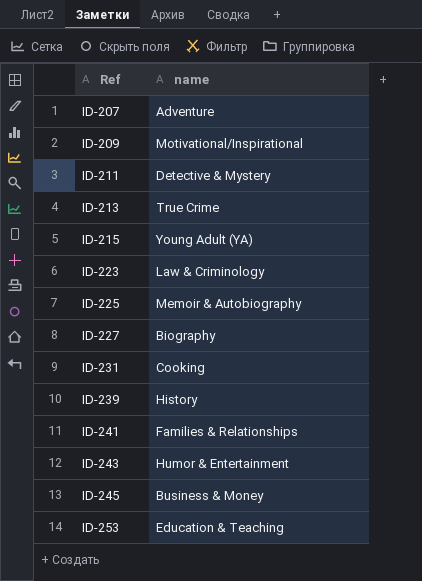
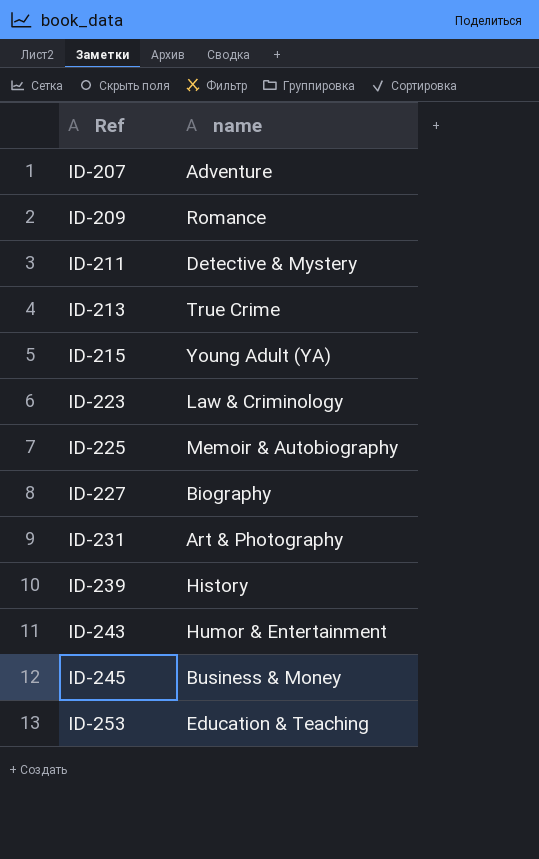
row ID-241: Families & Relationships -> none
ID-209 | name: Motivational/Inspirational -> Romance
ID-231 | name: Cooking -> Art & Photography

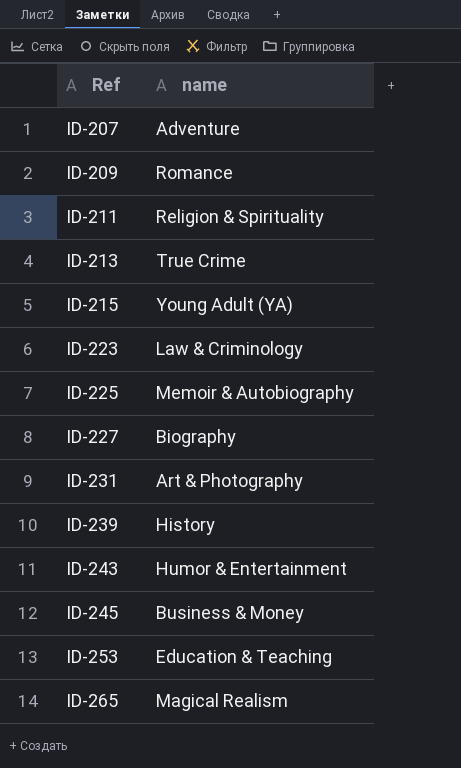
ID-211 | name: Detective & Mystery -> Religion & Spirituality
row ID-265: none -> Magical Realism

